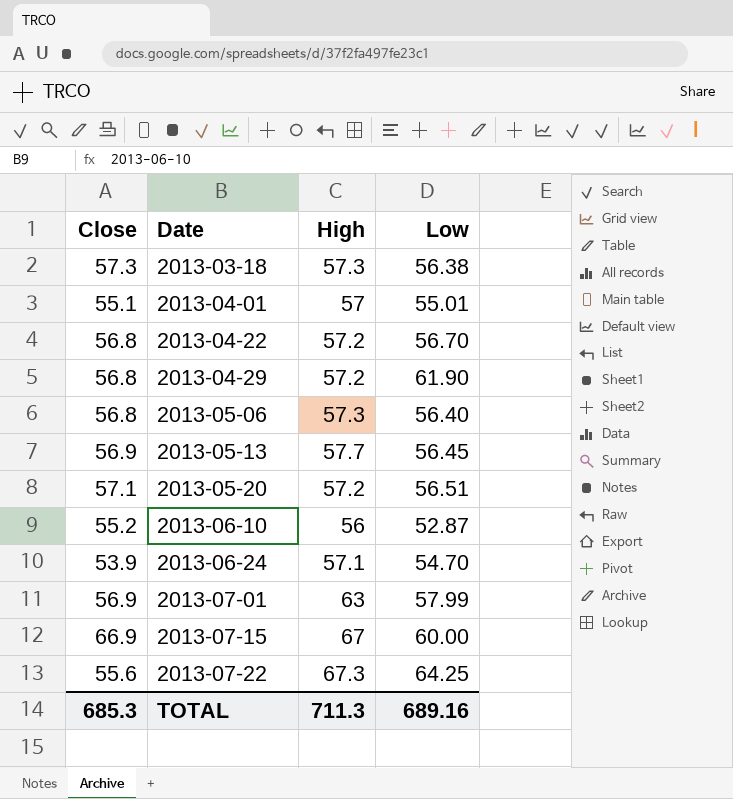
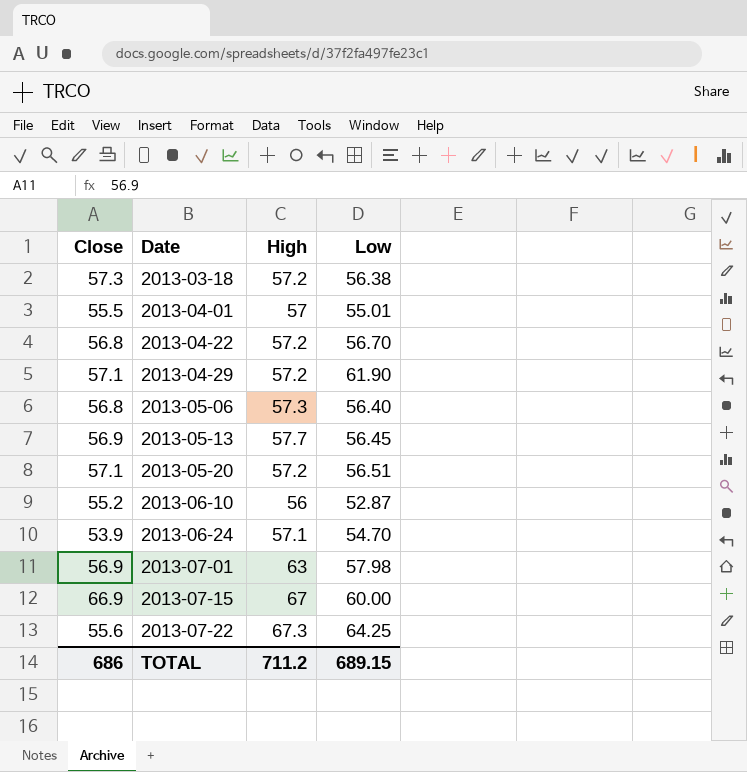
2013-03-18 | High: 57.3 -> 57.2
2013-04-01 | Close: 55.1 -> 55.5
2013-04-29 | Close: 56.8 -> 57.1
2013-07-01 | Low: 57.99 -> 57.98
TOTAL | Close: 685.3 -> 686
TOTAL | High: 711.3 -> 711.2
TOTAL | Low: 689.16 -> 689.15

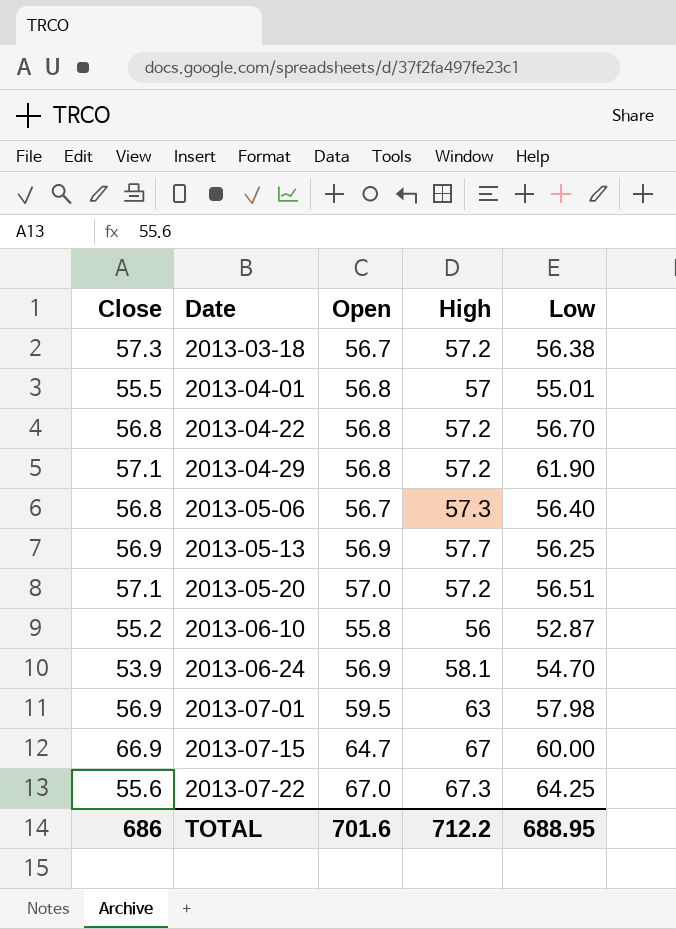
column Open | position: none -> 3
2013-05-13 | Low: 56.45 -> 56.25
2013-06-24 | High: 57.1 -> 58.1
TOTAL | High: 711.2 -> 712.2
TOTAL | Low: 689.15 -> 688.95

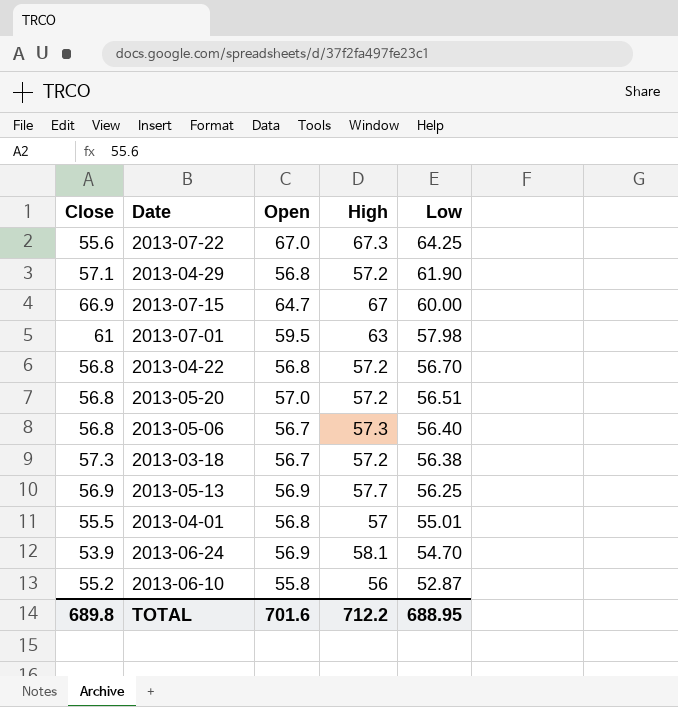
row order: Date ascending -> Low descending
2013-07-01 | Close: 56.9 -> 61
2013-05-20 | Close: 57.1 -> 56.8
TOTAL | Close: 686 -> 689.8

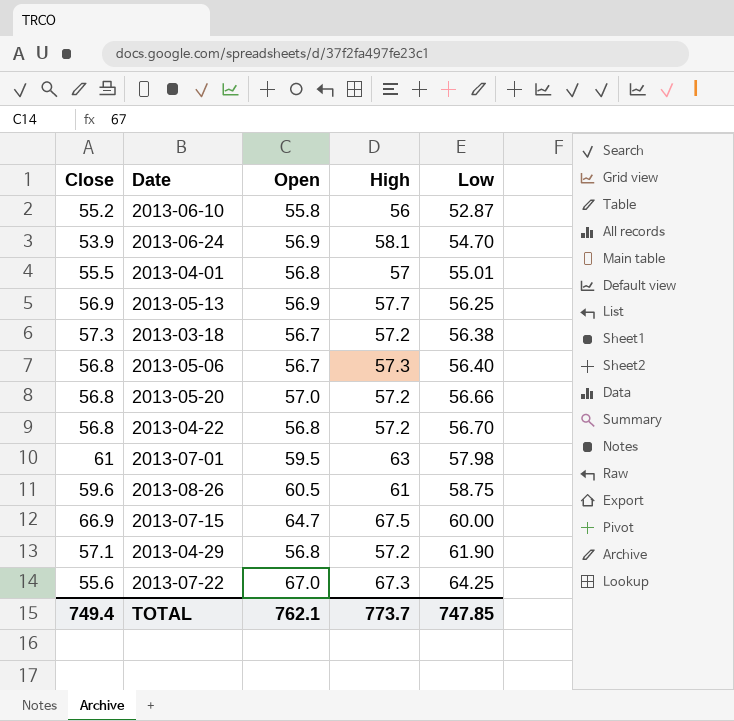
row order: Low descending -> Low ascending
2013-05-20 | Low: 56.51 -> 56.66
row 2013-08-26: none -> 59.6 | 60.5 | 61 | 58.75
2013-07-15 | High: 67 -> 67.5
TOTAL | Close: 689.8 -> 749.4
TOTAL | Open: 701.6 -> 762.1
TOTAL | High: 712.2 -> 773.7
TOTAL | Low: 688.95 -> 747.85

